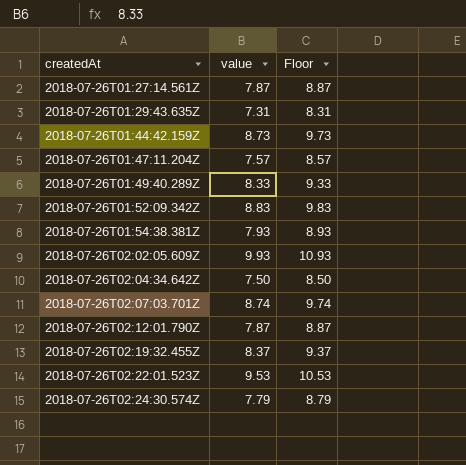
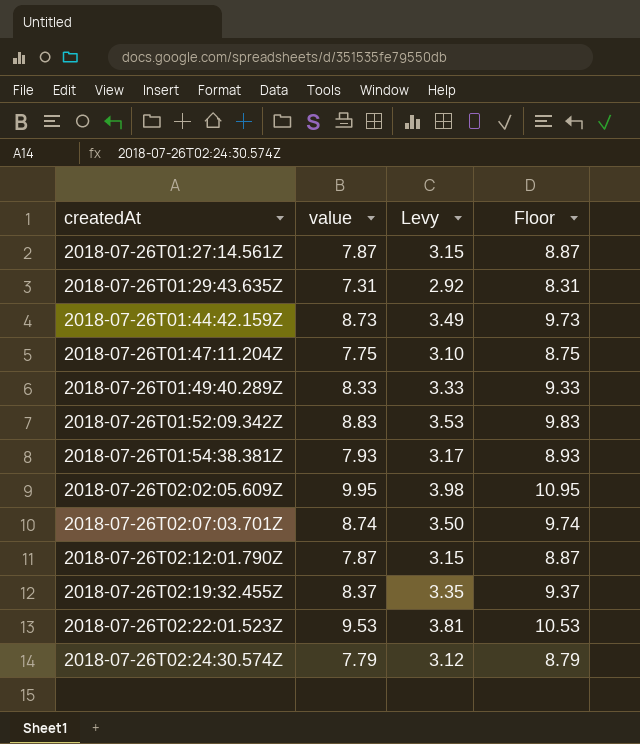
column Levy | formula: none -> [value] * 0.4
row 2018-07-26T02:04:34.642Z: 7.50 | 8.50 -> none
2018-07-26T01:47:11.204Z | value: 7.57 -> 7.75
2018-07-26T01:47:11.204Z | Floor: 8.57 -> 8.75
2018-07-26T02:02:05.609Z | value: 9.93 -> 9.95
2018-07-26T02:02:05.609Z | Floor: 10.93 -> 10.95

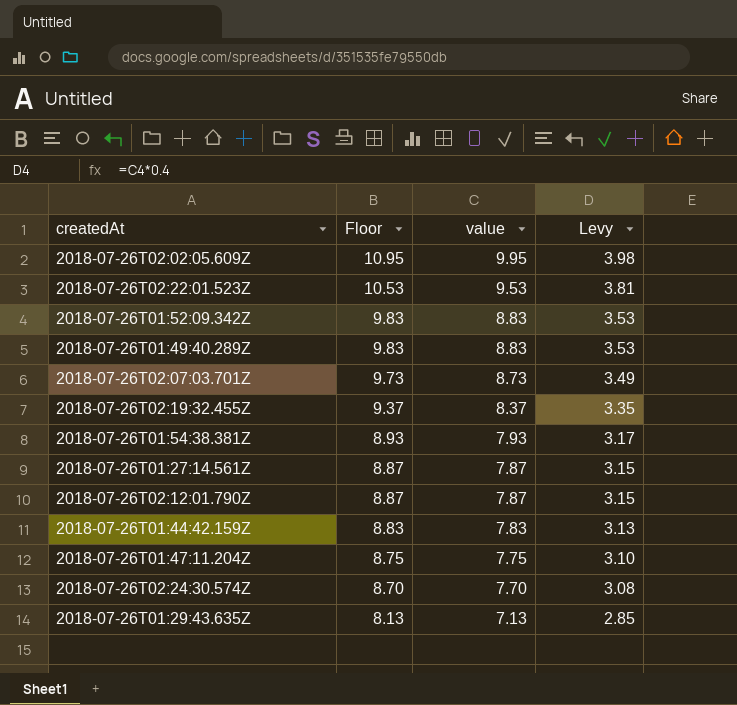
row order: createdAt ascending -> Floor descending
column Floor | position: 4 -> 2
2018-07-26T01:49:40.289Z | Floor: 9.33 -> 9.83
2018-07-26T01:49:40.289Z | value: 8.33 -> 8.83
2018-07-26T01:49:40.289Z | Levy: 3.33 -> 3.53
2018-07-26T02:07:03.701Z | Floor: 9.74 -> 9.73
2018-07-26T02:07:03.701Z | value: 8.74 -> 8.73
2018-07-26T02:07:03.701Z | Levy: 3.50 -> 3.49
2018-07-26T01:44:42.159Z | Floor: 9.73 -> 8.83
2018-07-26T01:44:42.159Z | value: 8.73 -> 7.83
2018-07-26T01:44:42.159Z | Levy: 3.49 -> 3.13
2018-07-26T02:24:30.574Z | Floor: 8.79 -> 8.70
2018-07-26T02:24:30.574Z | value: 7.79 -> 7.70
2018-07-26T02:24:30.574Z | Levy: 3.12 -> 3.08
2018-07-26T01:29:43.635Z | Floor: 8.31 -> 8.13
2018-07-26T01:29:43.635Z | value: 7.31 -> 7.13
2018-07-26T01:29:43.635Z | Levy: 2.92 -> 2.85

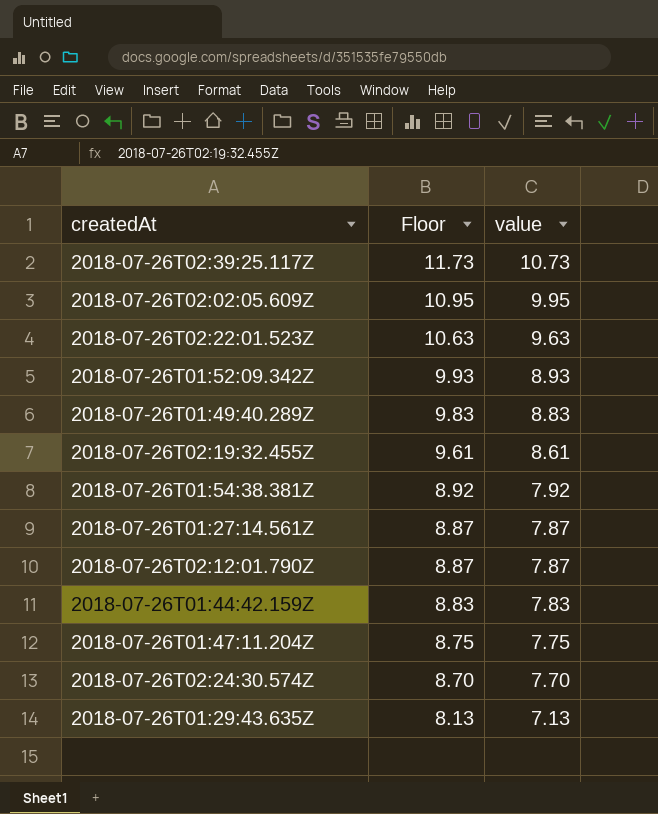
column Levy | formula: [value] * 0.4 -> none
row 2018-07-26T02:07:03.701Z: 9.73 | 8.73 | 3.49 -> none
row 2018-07-26T02:39:25.117Z: none -> 11.73 | 10.73
2018-07-26T02:22:01.523Z | Floor: 10.53 -> 10.63
2018-07-26T02:22:01.523Z | value: 9.53 -> 9.63
2018-07-26T01:52:09.342Z | Floor: 9.83 -> 9.93
2018-07-26T01:52:09.342Z | value: 8.83 -> 8.93
2018-07-26T02:19:32.455Z | Floor: 9.37 -> 9.61
2018-07-26T02:19:32.455Z | value: 8.37 -> 8.61
2018-07-26T01:54:38.381Z | Floor: 8.93 -> 8.92
2018-07-26T01:54:38.381Z | value: 7.93 -> 7.92

